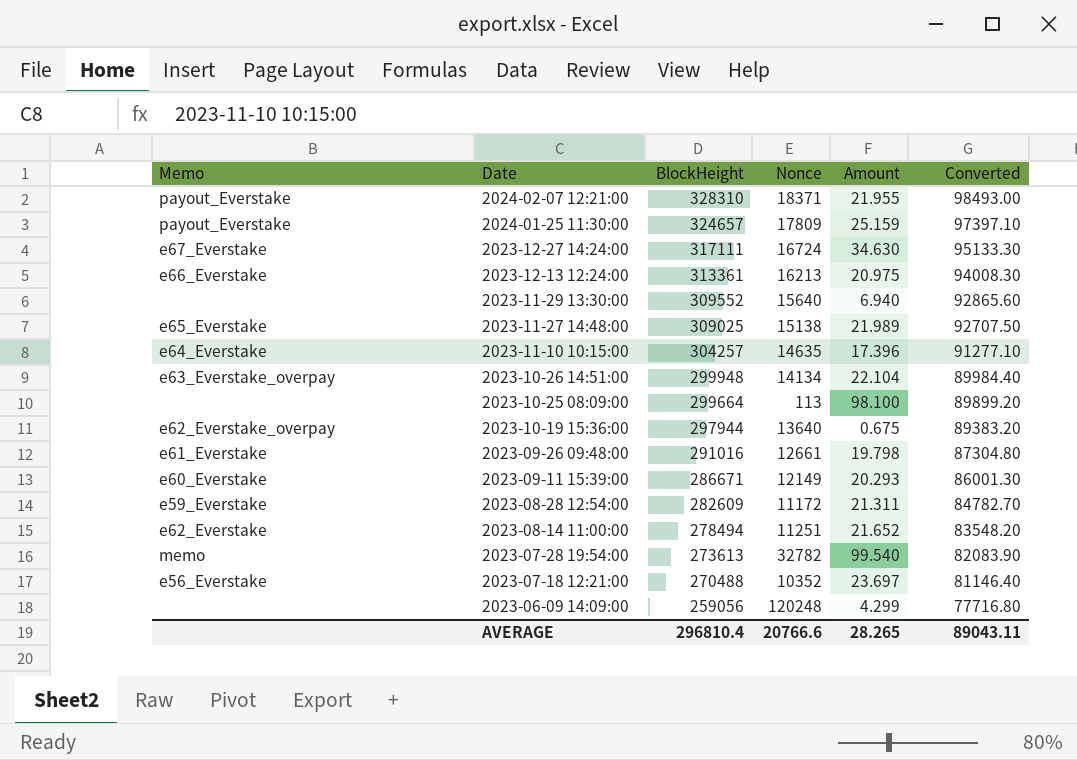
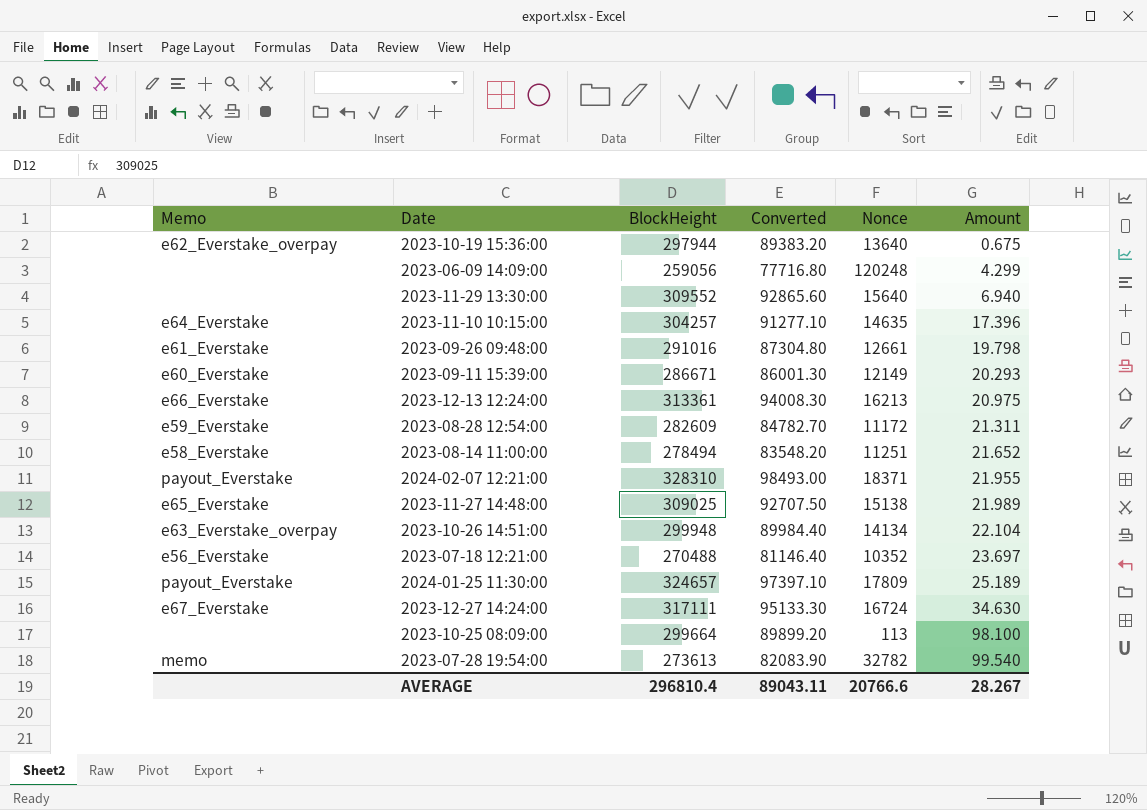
row order: Date descending -> Amount ascending
column Converted | position: 6 -> 4
2023-08-14 11:00:00 | Memo: e62_Everstake -> e58_Everstake
2024-01-25 11:30:00 | Amount: 25.159 -> 25.189
AVERAGE | Amount: 28.265 -> 28.267

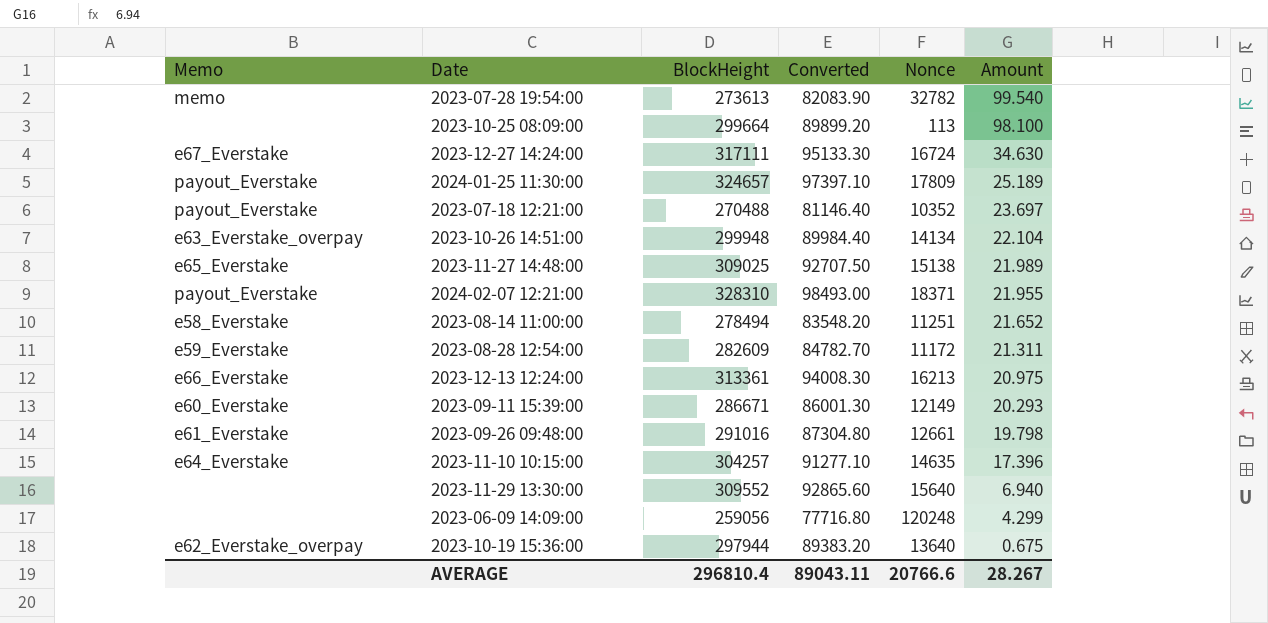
row order: Amount ascending -> Amount descending
2023-07-18 12:21:00 | Memo: e56_Everstake -> payout_Everstake

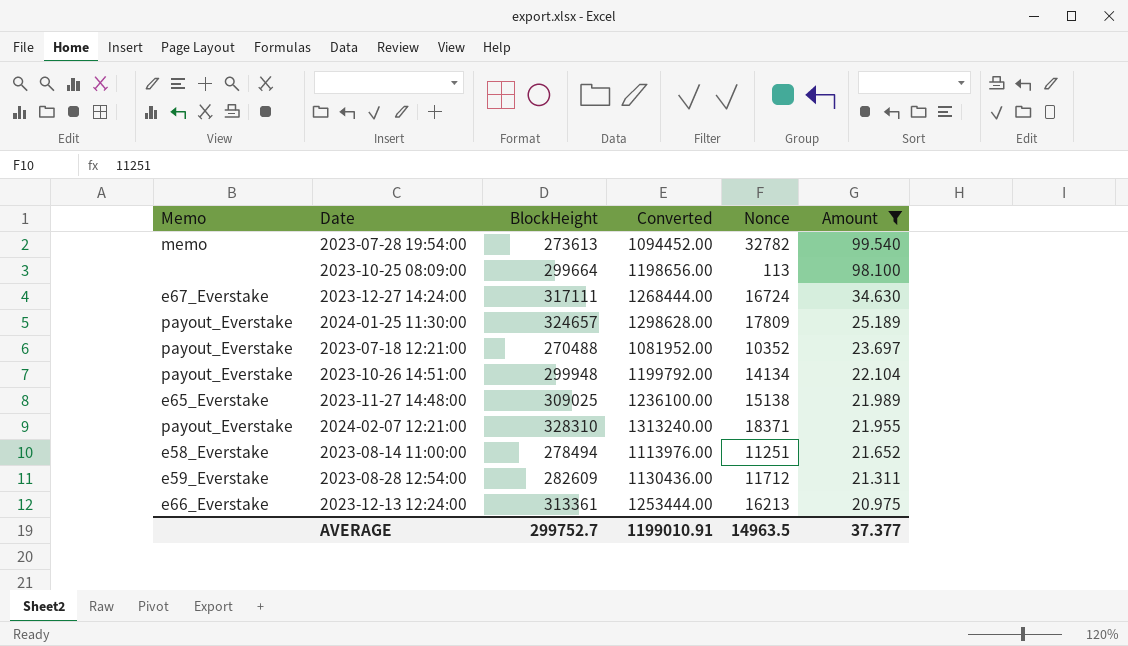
filter: none -> Amount >= 20.975
column Converted | formula: [BlockHeight] * 0.3 -> [BlockHeight] * 4
2023-10-26 14:51:00 | Memo: e63_Everstake_overpay -> payout_Everstake
2023-08-28 12:54:00 | Nonce: 11172 -> 11712
AVERAGE | BlockHeight: 296810.4 -> 299752.7
AVERAGE | Converted: 89043.11 -> 1199010.91
AVERAGE | Nonce: 20766.6 -> 14963.5
AVERAGE | Amount: 28.267 -> 37.377

